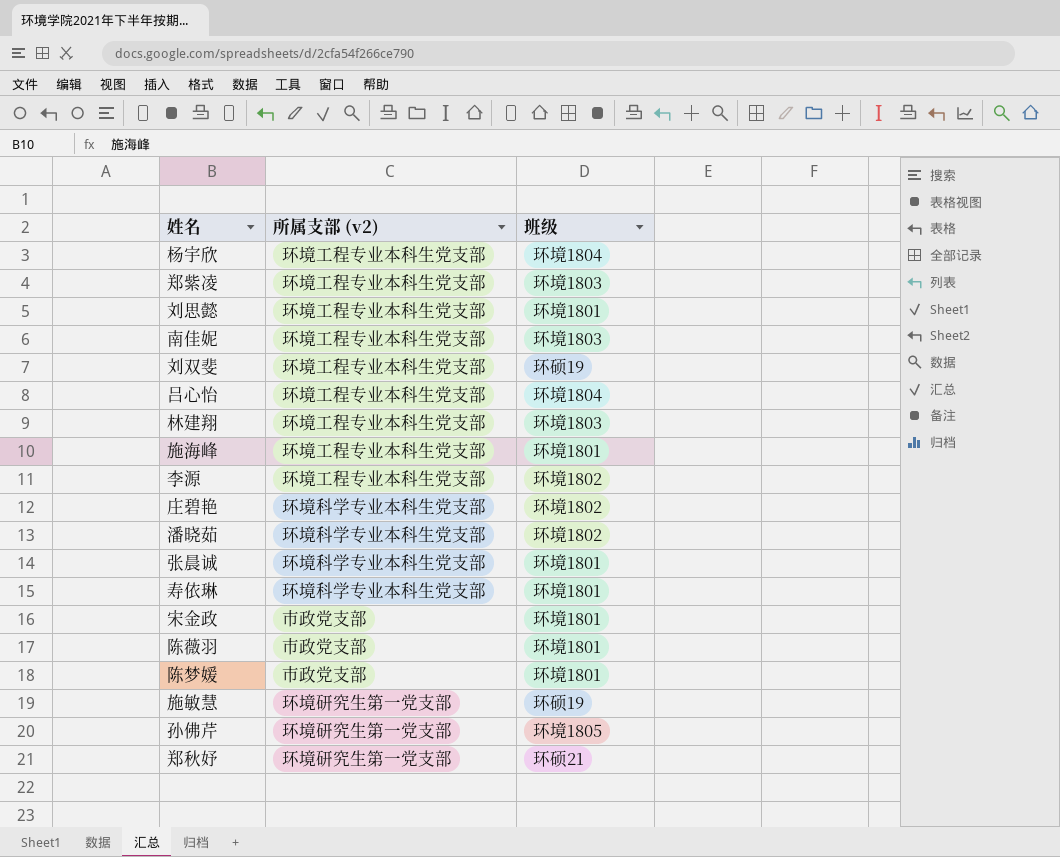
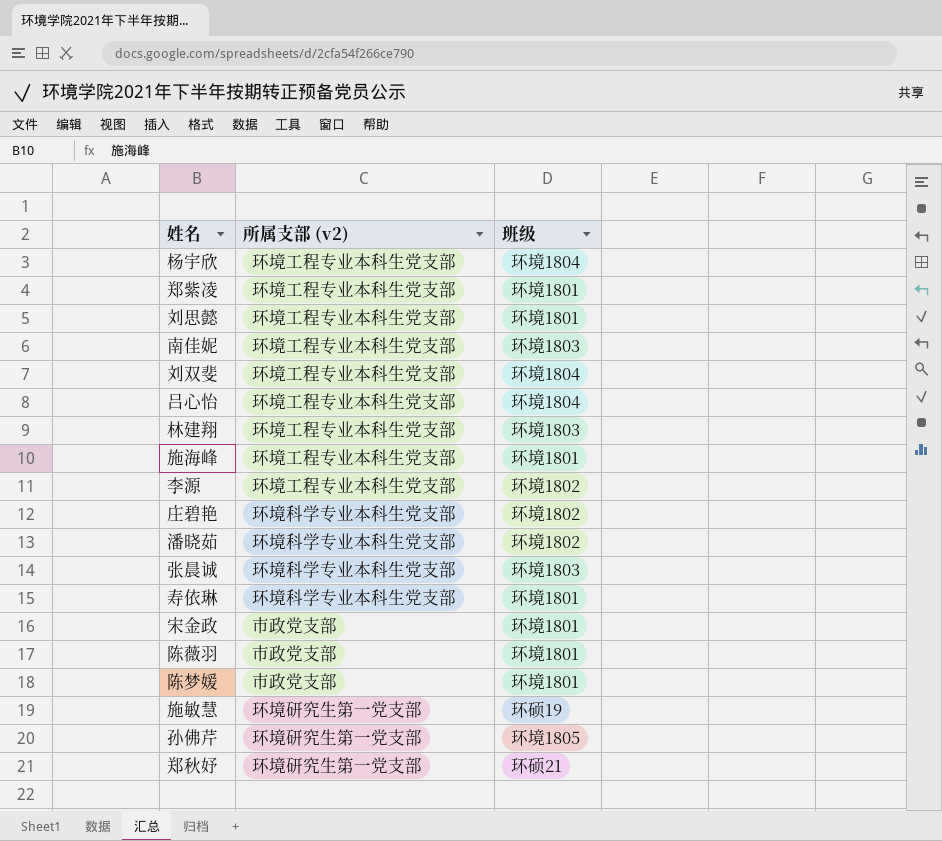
郑紫凌 | 班级: 环境1803 -> 环境1801
刘双斐 | 班级: 环硕19 -> 环境1804
张晨诚 | 班级: 环境1801 -> 环境1803

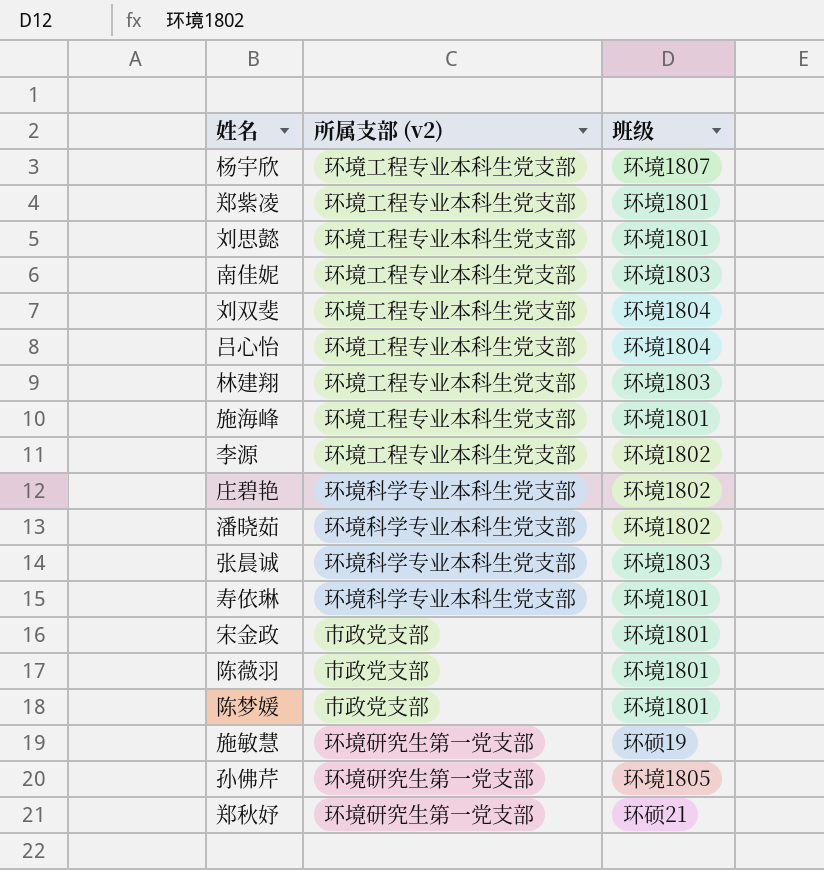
杨宇欣 | 班级: 环境1804 -> 环境1807

